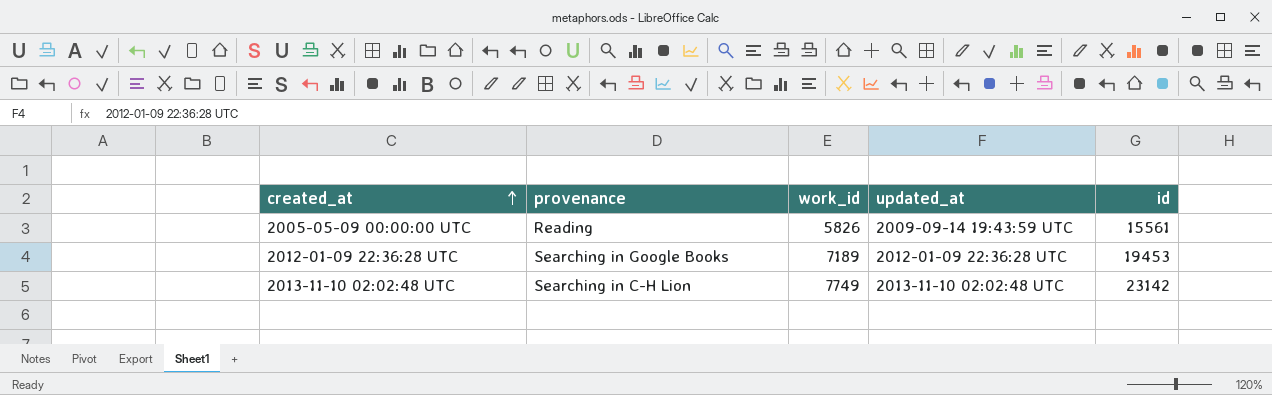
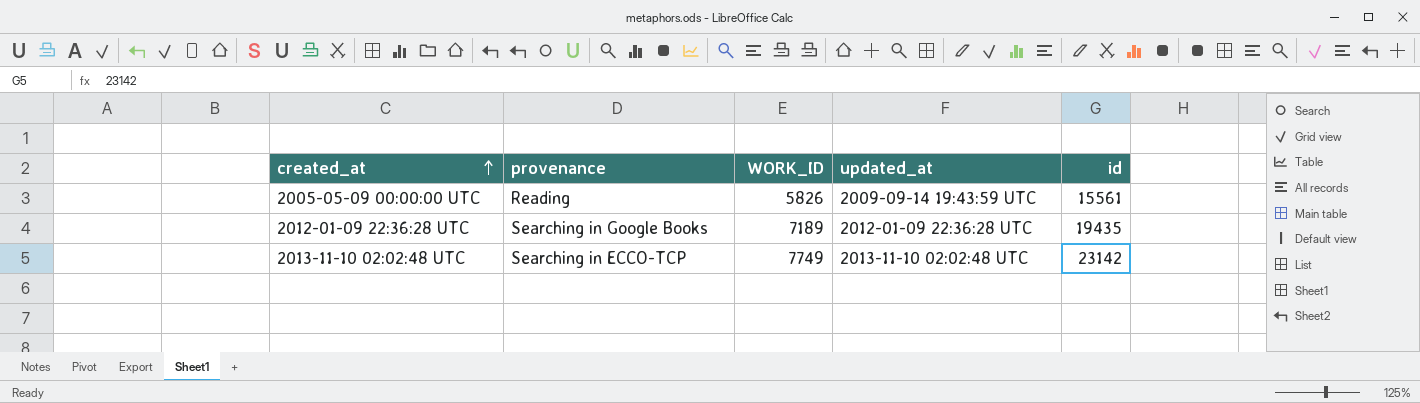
column name: work_id -> WORK_ID
2012-01-09 22:36:28 UTC | id: 19453 -> 19435
2013-11-10 02:02:48 UTC | provenance: Searching in C-H Lion -> Searching in ECCO-TCP

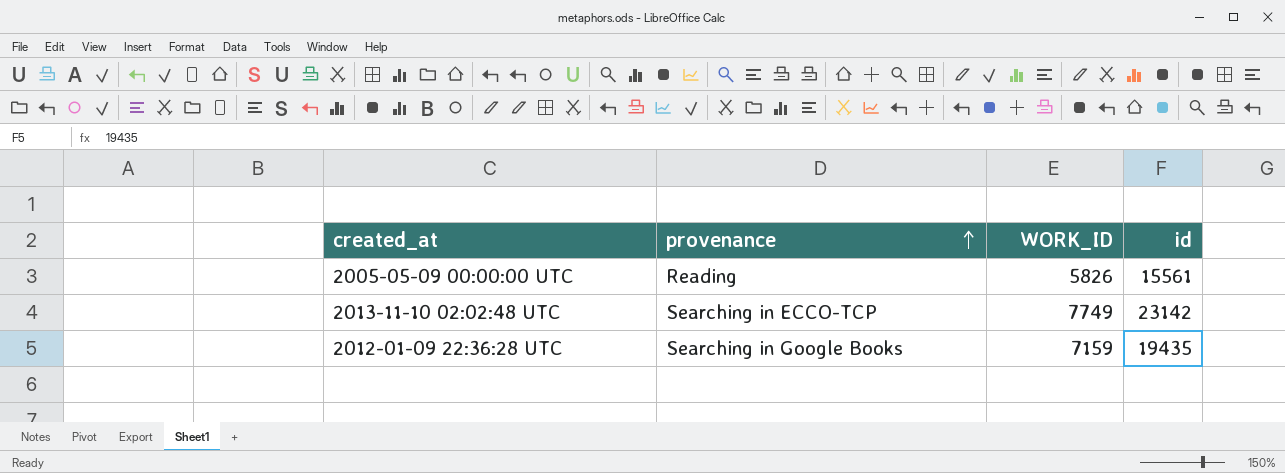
row order: created_at ascending -> provenance ascending
column updated_at | position: 4 -> none
2012-01-09 22:36:28 UTC | WORK_ID: 7189 -> 7159

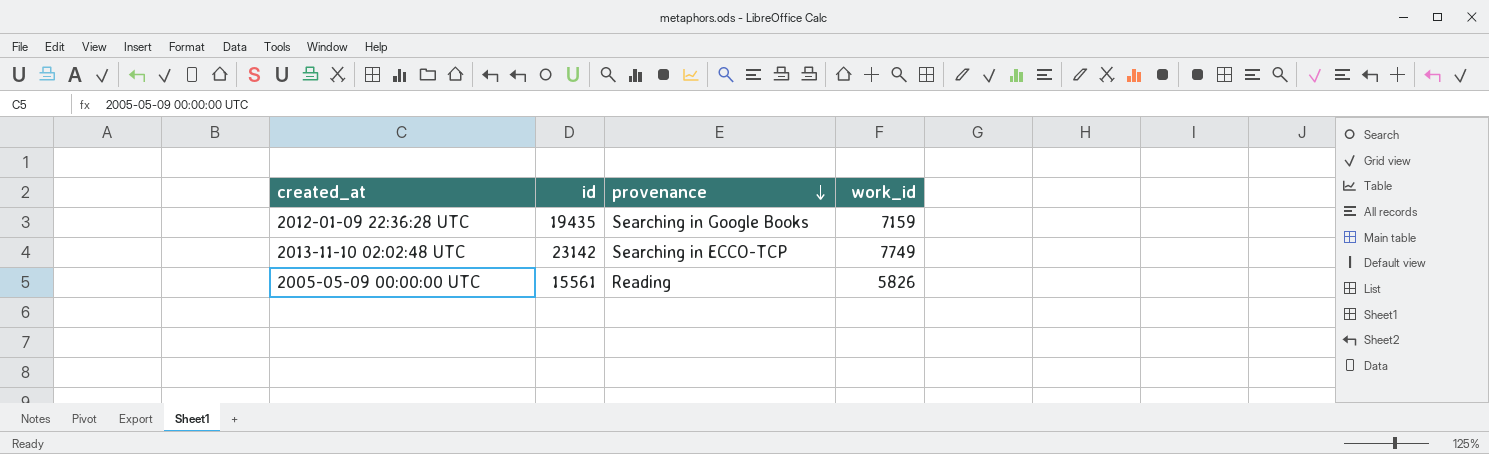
row order: provenance ascending -> provenance descending
column id | position: 4 -> 2
column name: WORK_ID -> work_id

